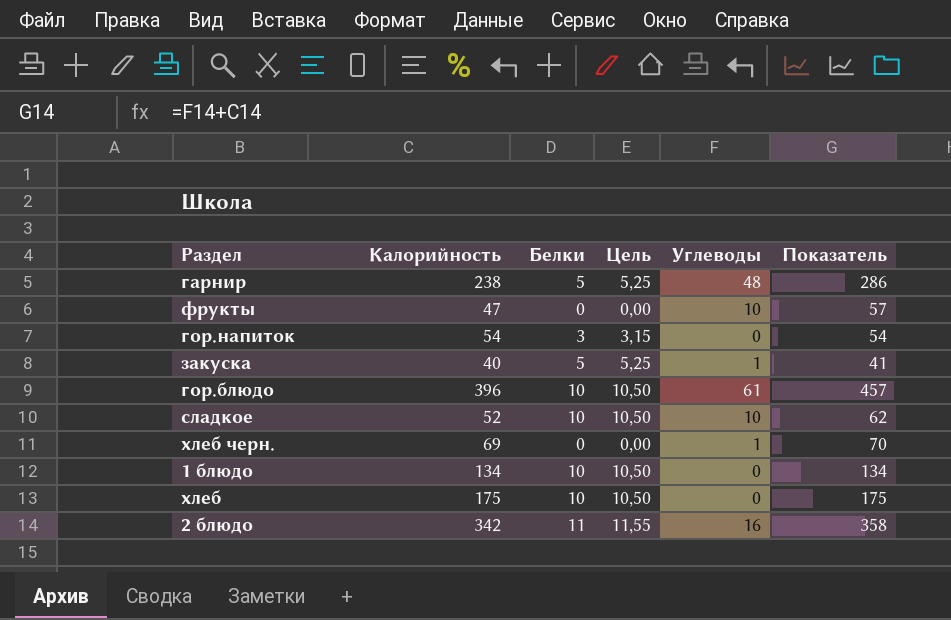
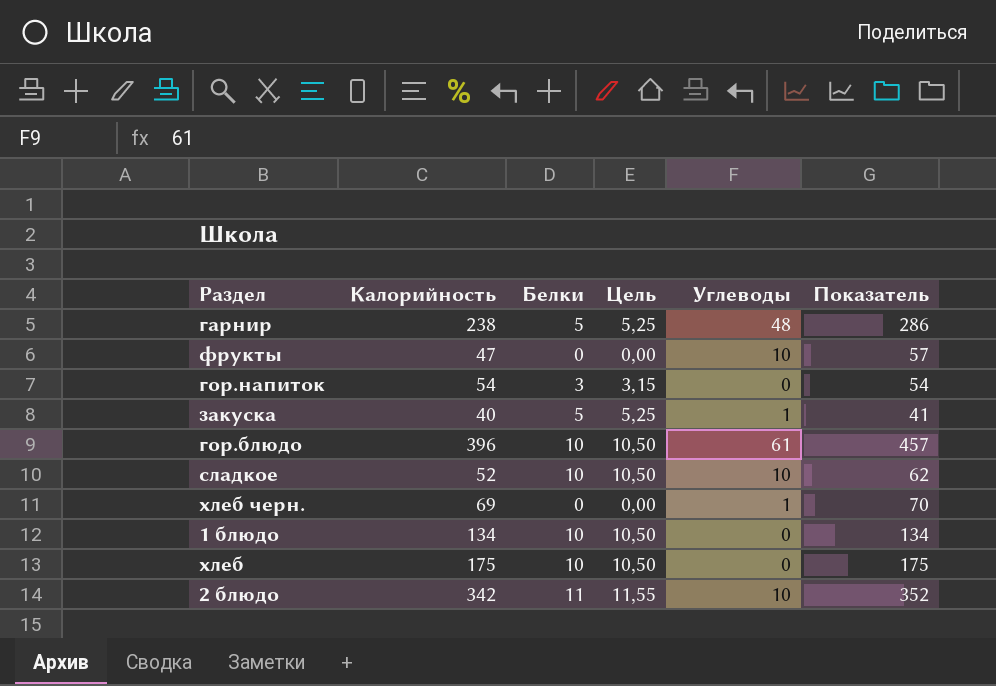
2 блюдо | Углеводы: 16 -> 10
2 блюдо | Показатель: 358 -> 352

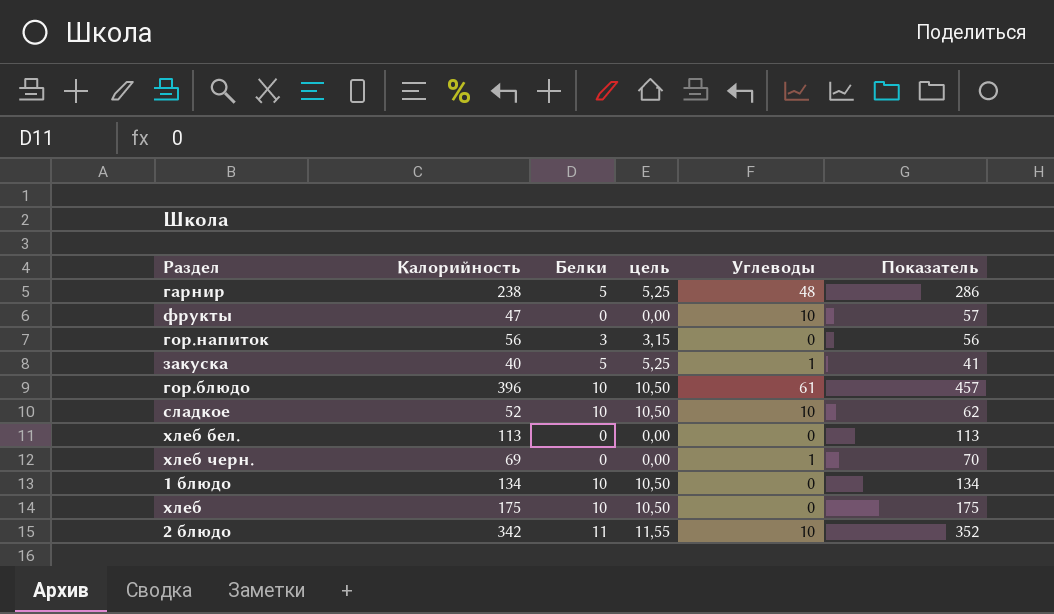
column name: Цель -> цель
гор.напиток | Калорийность: 54 -> 56
гор.напиток | Показатель: 54 -> 56
row хлеб бел.: none -> 113 | 0 | 0,00 | 0 | 113

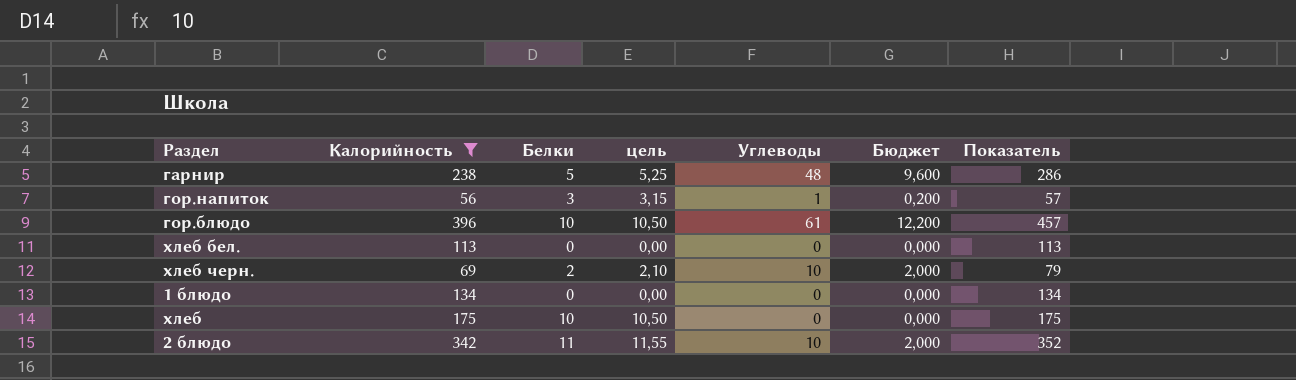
filter: none -> Калорийность >= 56
column Бюджет | formula: none -> [Углеводы] * 0,2
гор.напиток | Углеводы: 0 -> 1
гор.напиток | Показатель: 56 -> 57
хлеб черн. | Белки: 0 -> 2
хлеб черн. | цель: 0,00 -> 2,10
хлеб черн. | Углеводы: 1 -> 10
хлеб черн. | Показатель: 70 -> 79
1 блюдо | Белки: 10 -> 0
1 блюдо | цель: 10,50 -> 0,00

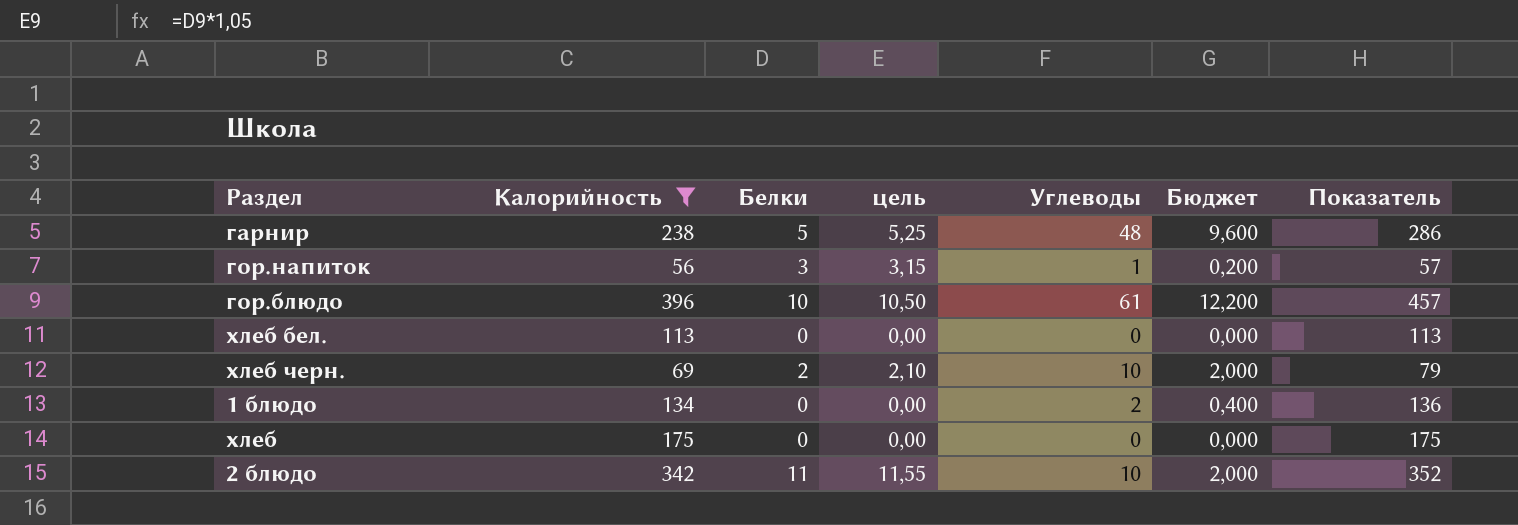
1 блюдо | Углеводы: 0 -> 2
1 блюдо | Бюджет: 0,000 -> 0,400
1 блюдо | Показатель: 134 -> 136
хлеб | Белки: 10 -> 0
хлеб | цель: 10,50 -> 0,00

